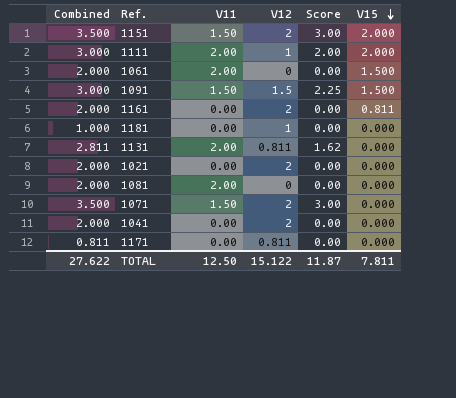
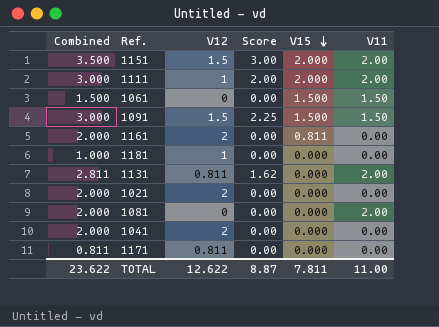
column V11 | position: 3 -> 6
row 1071: 3.500 | 1.50 | 2 | 3.00 | 0.000 -> none
1151 | V12: 2 -> 1.5
1151 | V11: 1.50 -> 2.00
1061 | Combined: 2.000 -> 1.500
1061 | V11: 2.00 -> 1.50
TOTAL | Combined: 27.622 -> 23.622
TOTAL | V12: 15.122 -> 12.622
TOTAL | Score: 11.87 -> 8.87
TOTAL | V11: 12.50 -> 11.00

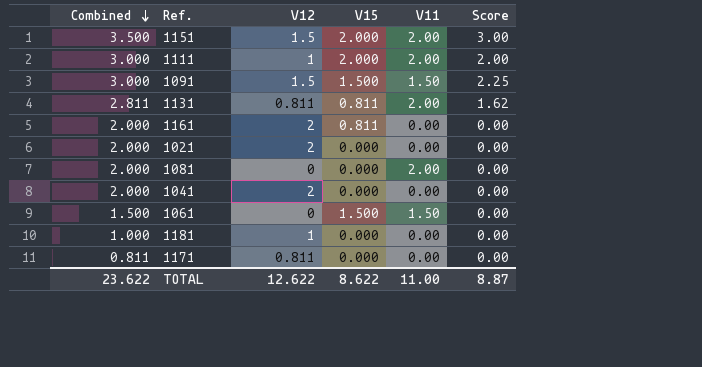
row order: V15 descending -> Combined descending
column Score | position: 4 -> 6
1131 | V15: 0.000 -> 0.811
TOTAL | V15: 7.811 -> 8.622

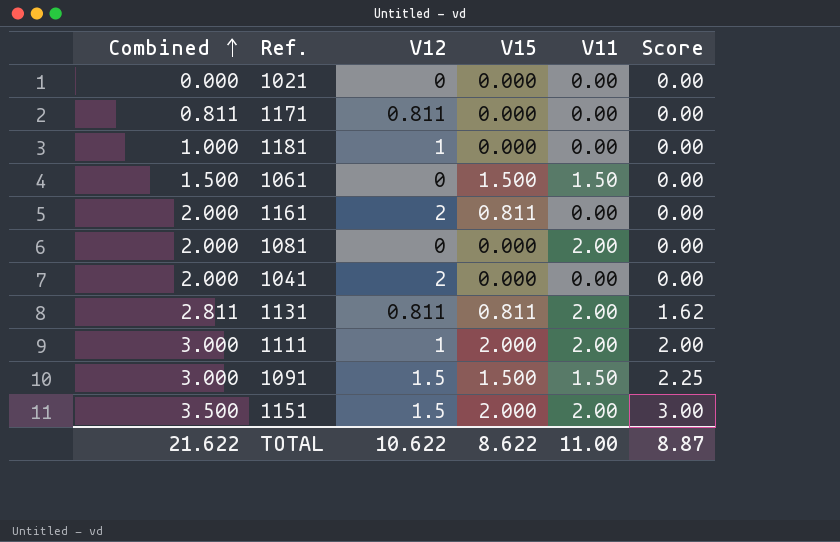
row order: Combined descending -> Combined ascending
1021 | Combined: 2.000 -> 0.000
1021 | V12: 2 -> 0
TOTAL | Combined: 23.622 -> 21.622
TOTAL | V12: 12.622 -> 10.622

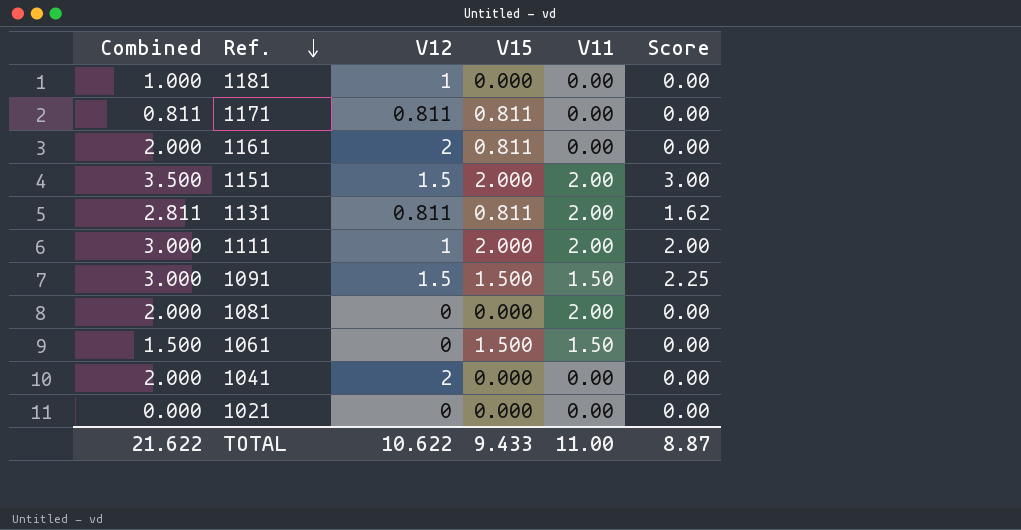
row order: Combined ascending -> Ref. descending
1171 | V15: 0.000 -> 0.811
TOTAL | V15: 8.622 -> 9.433

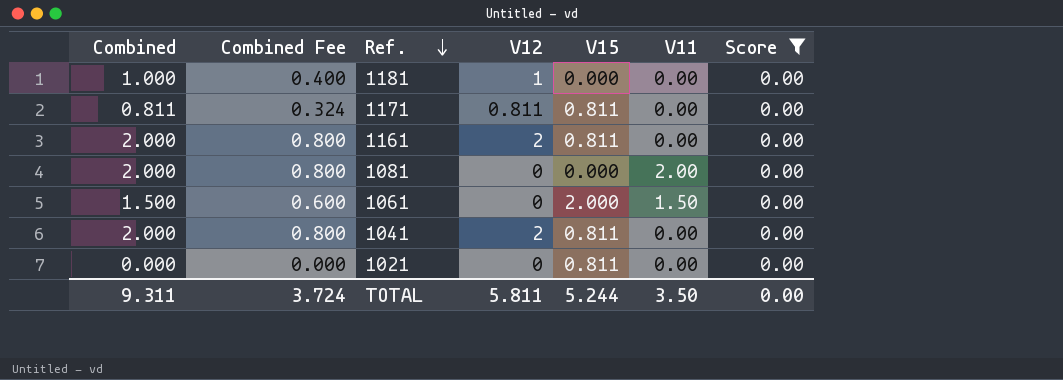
filter: none -> Score = 0.00
column Combined Fee | formula: none -> [Combined] * 0.4
1061 | V15: 1.500 -> 2.000
1041 | V15: 0.000 -> 0.811
1021 | V15: 0.000 -> 0.811
TOTAL | Combined: 21.622 -> 9.311
TOTAL | V12: 10.622 -> 5.811
TOTAL | V15: 9.433 -> 5.244
TOTAL | V11: 11.00 -> 3.50
TOTAL | Score: 8.87 -> 0.00

